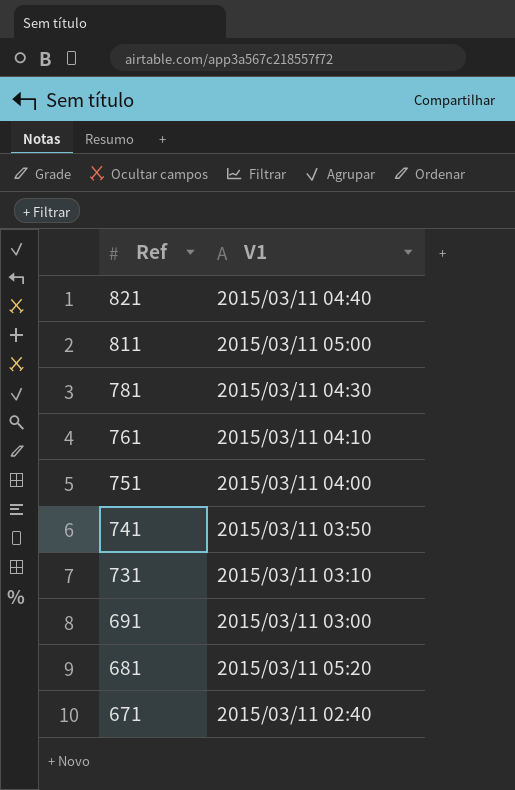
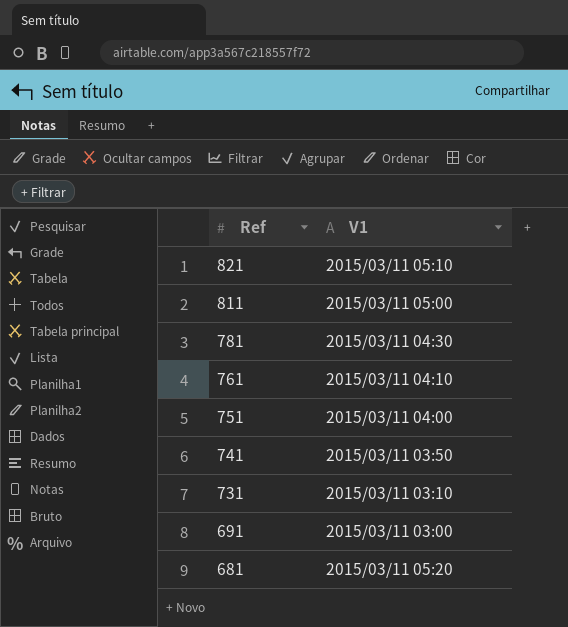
row 671: 2015/03/11 02:40 -> none
821 | V1: 2015/03/11 04:40 -> 2015/03/11 05:10

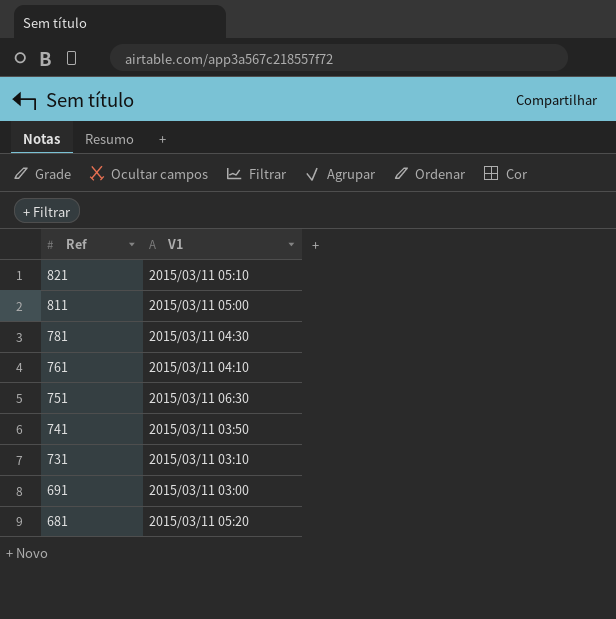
751 | V1: 2015/03/11 04:00 -> 2015/03/11 06:30

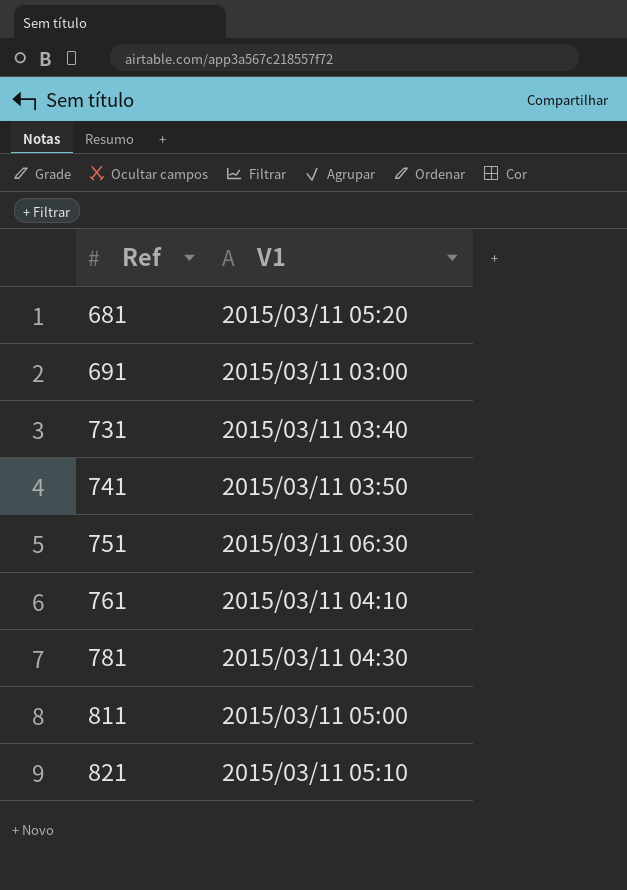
row order: Ref descending -> Ref ascending
731 | V1: 2015/03/11 03:10 -> 2015/03/11 03:40

